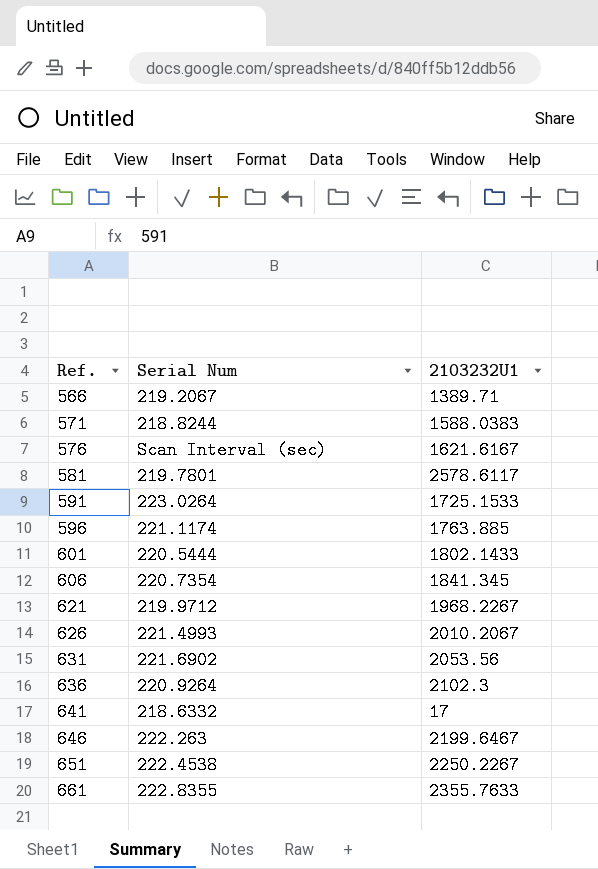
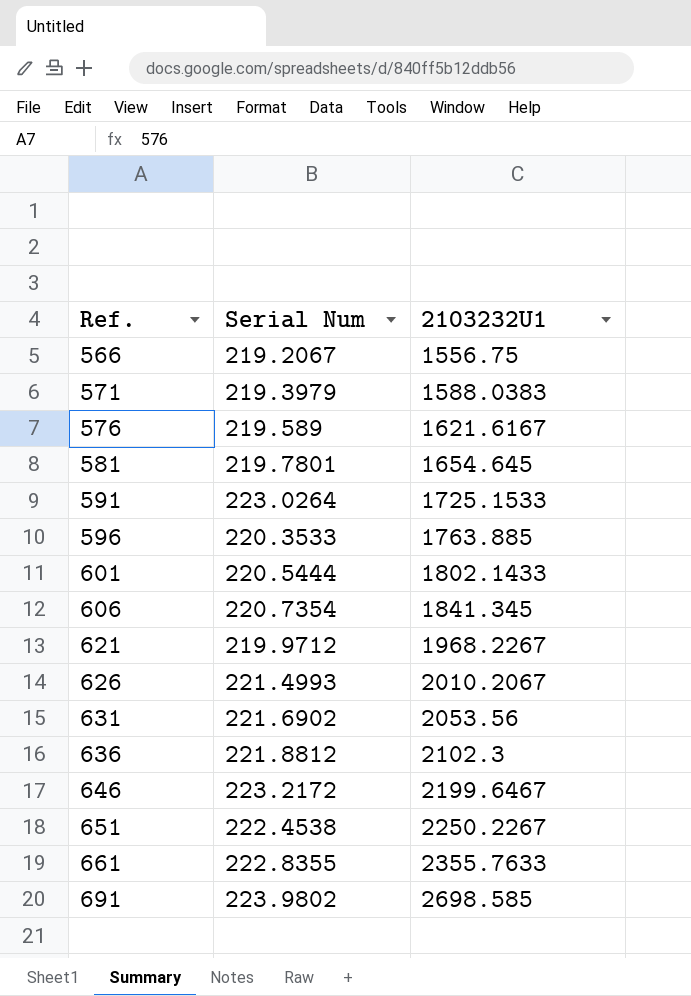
row 641: 218.6332 | 17 -> none
566 | 2103232U1: 1389.71 -> 1556.75
571 | Serial Num: 218.8244 -> 219.3979
576 | Serial Num: Scan Interval (sec) -> 219.589
581 | 2103232U1: 2578.6117 -> 1654.645
596 | Serial Num: 221.1174 -> 220.3533
636 | Serial Num: 220.9264 -> 221.8812
646 | Serial Num: 222.263 -> 223.2172
row 691: none -> 223.9802 | 2698.585

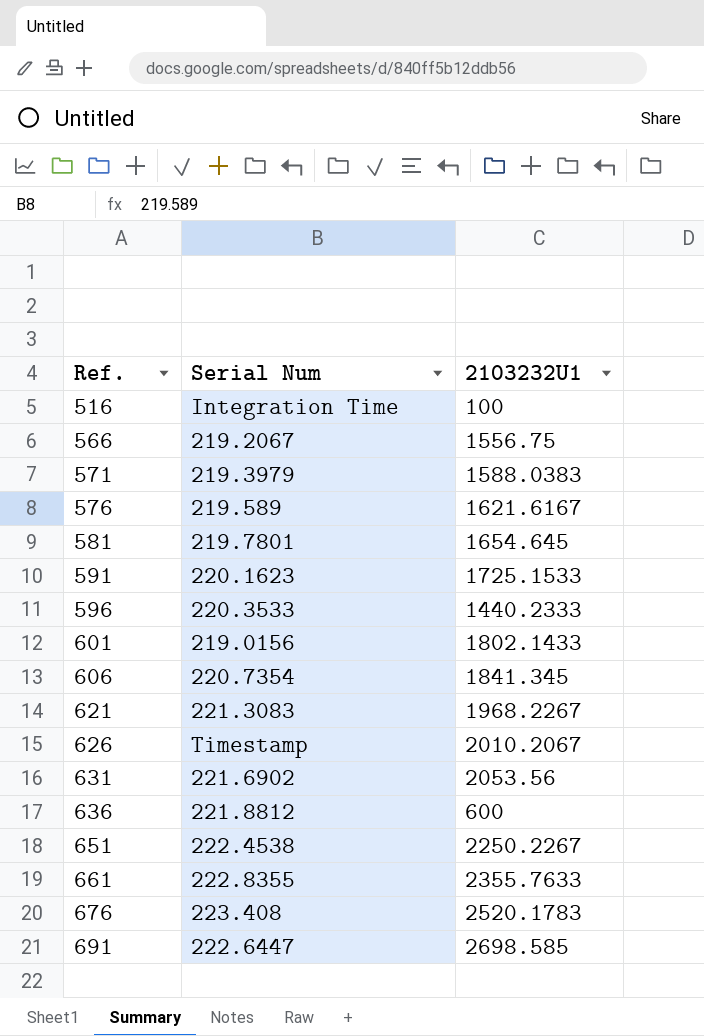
row 646: 223.2172 | 2199.6467 -> none
row 516: none -> Integration Time | 100
591 | Serial Num: 223.0264 -> 220.1623
596 | 2103232U1: 1763.885 -> 1440.2333
601 | Serial Num: 220.5444 -> 219.0156
621 | Serial Num: 219.9712 -> 221.3083
626 | Serial Num: 221.4993 -> Timestamp
636 | 2103232U1: 2102.3 -> 600
row 676: none -> 223.408 | 2520.1783
691 | Serial Num: 223.9802 -> 222.6447

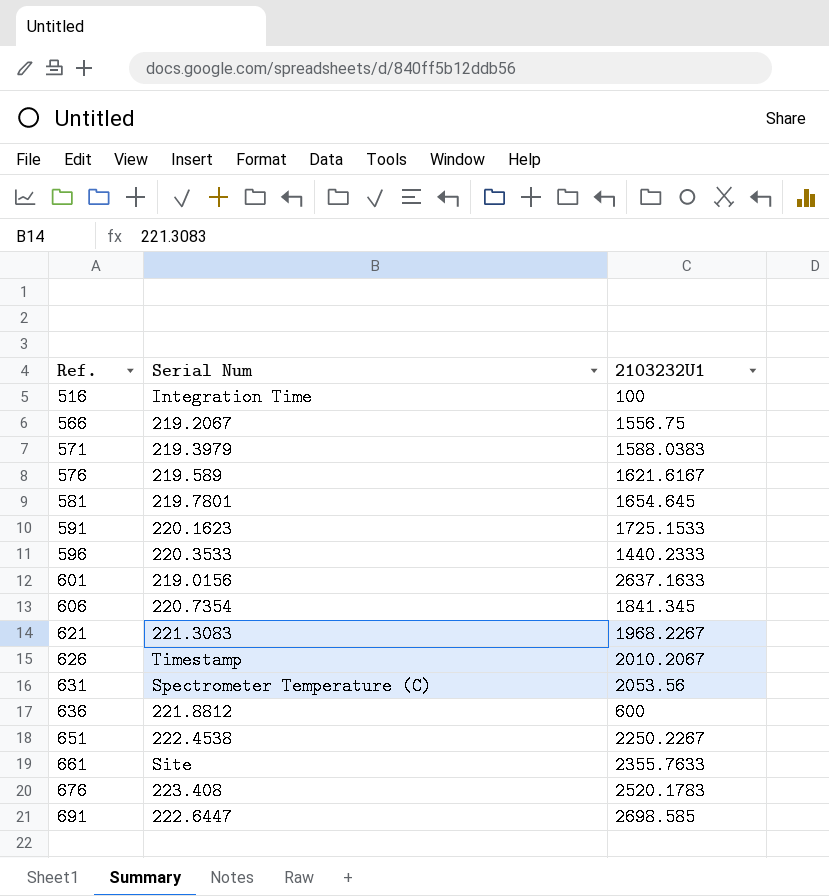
601 | 2103232U1: 1802.1433 -> 2637.1633
631 | Serial Num: 221.6902 -> Spectrometer Temperature (C)
661 | Serial Num: 222.8355 -> Site

